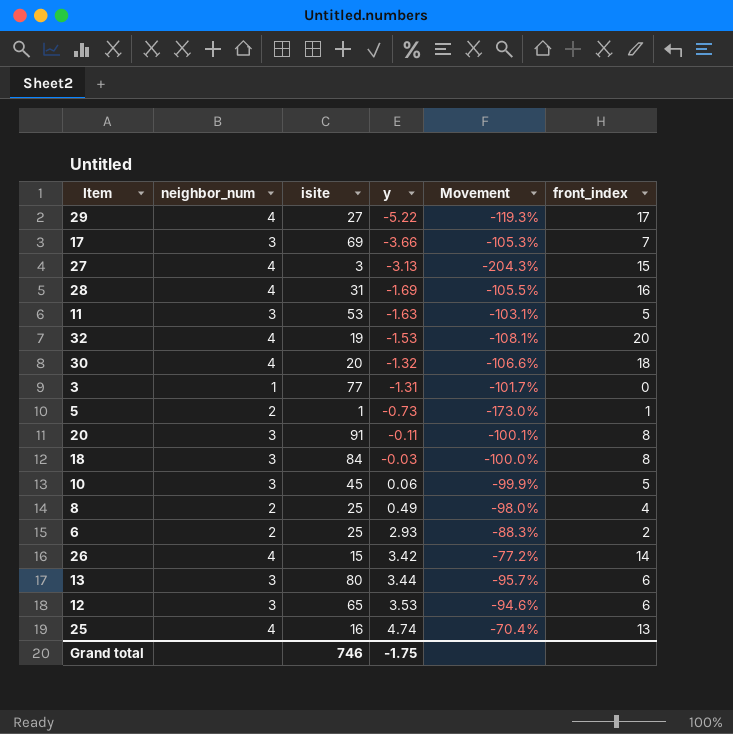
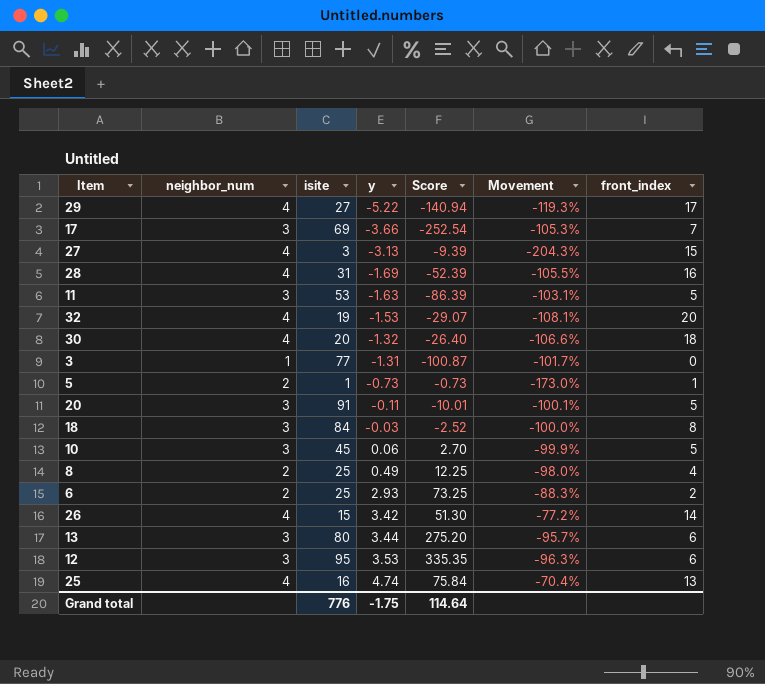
column Score | formula: none -> [isite] * [y]
20 | front_index: 8 -> 5
12 | isite: 65 -> 95
12 | Movement: -94.6% -> -96.3%
Grand total | isite: 746 -> 776

